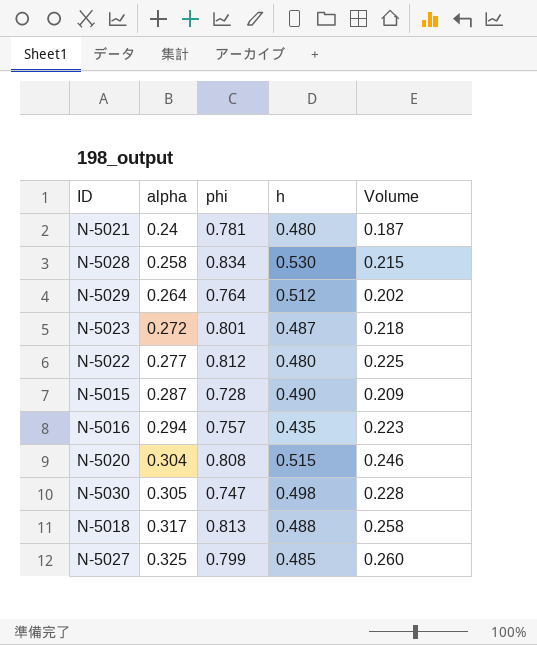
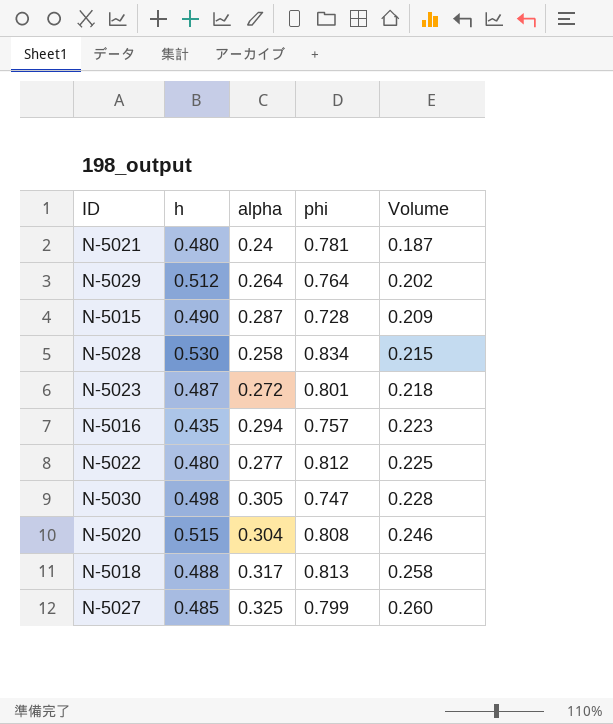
row order: alpha ascending -> Volume ascending
column h | position: 4 -> 2

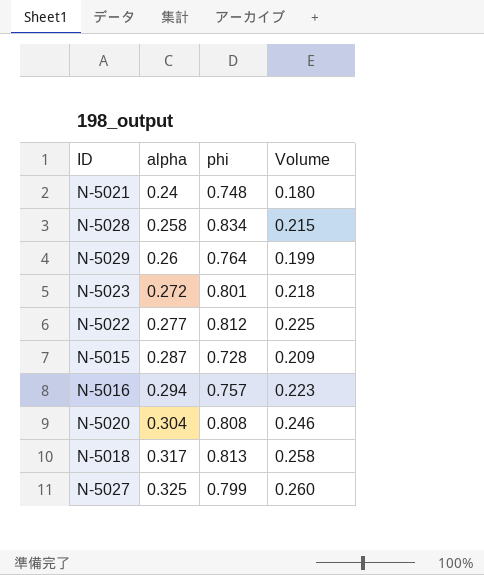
row order: Volume ascending -> alpha ascending
column h | position: 2 -> none
row N-5030: 0.498 | 0.305 | 0.747 | 0.228 -> none
N-5021 | phi: 0.781 -> 0.748
N-5021 | Volume: 0.187 -> 0.180
N-5029 | alpha: 0.264 -> 0.26
N-5029 | Volume: 0.202 -> 0.199

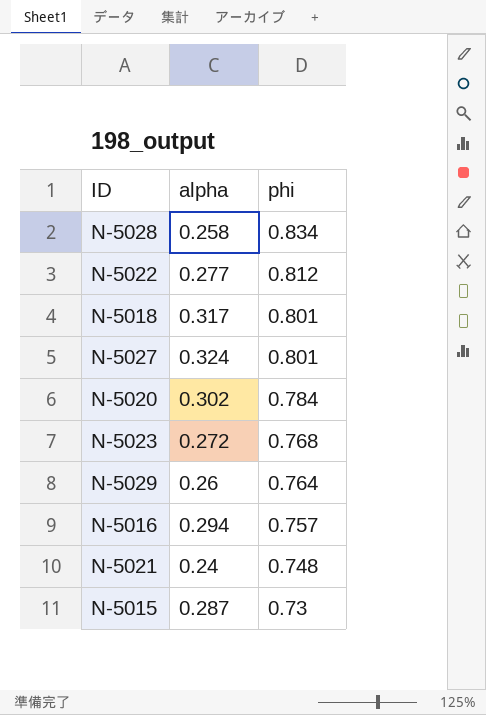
row order: alpha ascending -> phi descending
column Volume | formula: [alpha] * [phi] -> none
N-5018 | phi: 0.813 -> 0.801
N-5027 | alpha: 0.325 -> 0.324
N-5027 | phi: 0.799 -> 0.801
N-5020 | alpha: 0.304 -> 0.302
N-5020 | phi: 0.808 -> 0.784
N-5023 | phi: 0.801 -> 0.768
N-5015 | phi: 0.728 -> 0.73

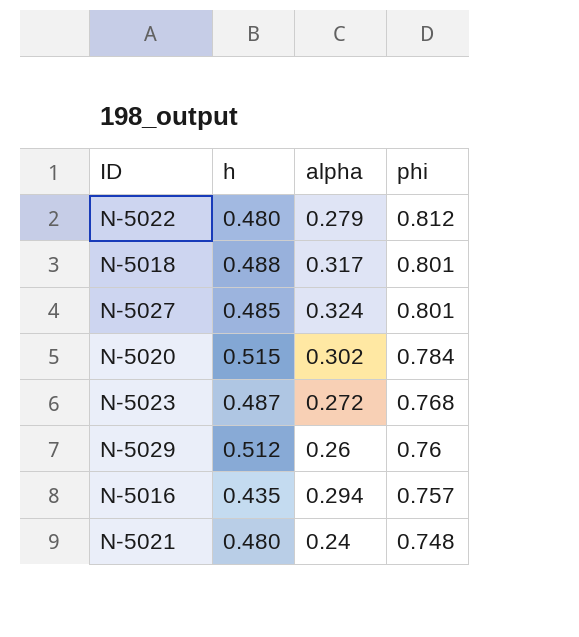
column h | position: none -> 2
row N-5028: 0.258 | 0.834 -> none
row N-5015: 0.287 | 0.73 -> none
N-5022 | alpha: 0.277 -> 0.279
N-5029 | phi: 0.764 -> 0.76

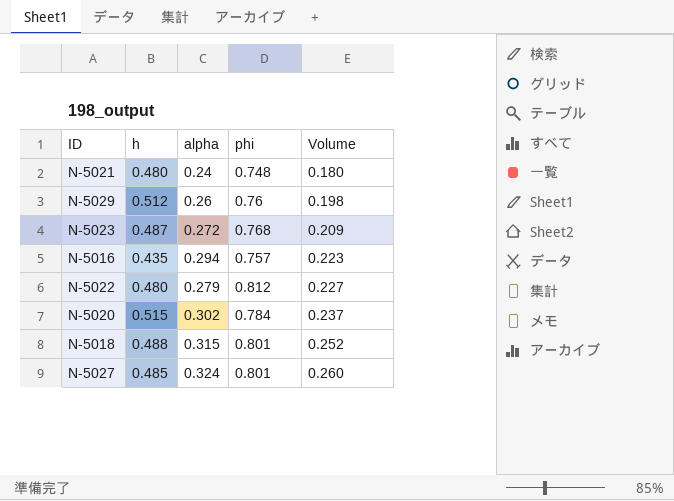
row order: phi descending -> Volume ascending
column Volume | formula: none -> [alpha] * [phi]
N-5018 | alpha: 0.317 -> 0.315

